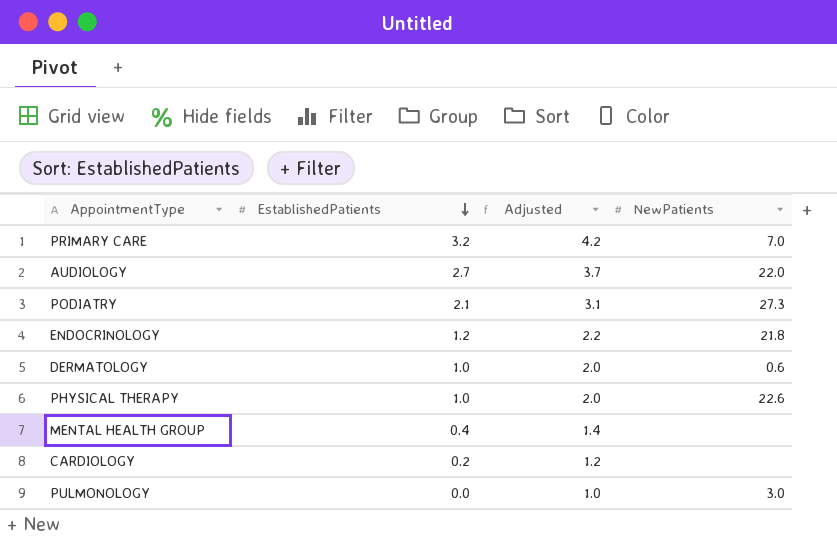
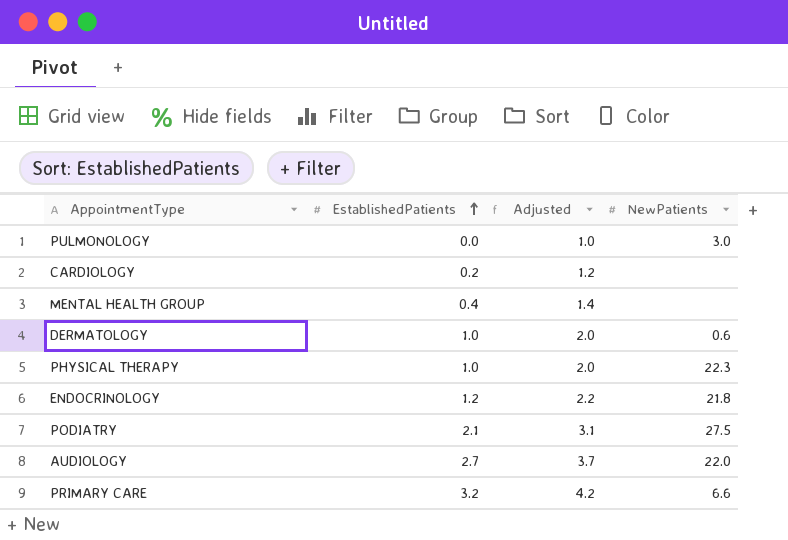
row order: EstablishedPatients descending -> EstablishedPatients ascending
PHYSICAL THERAPY | NewPatients: 22.6 -> 22.3
PODIATRY | NewPatients: 27.3 -> 27.5
PRIMARY CARE | NewPatients: 7.0 -> 6.6

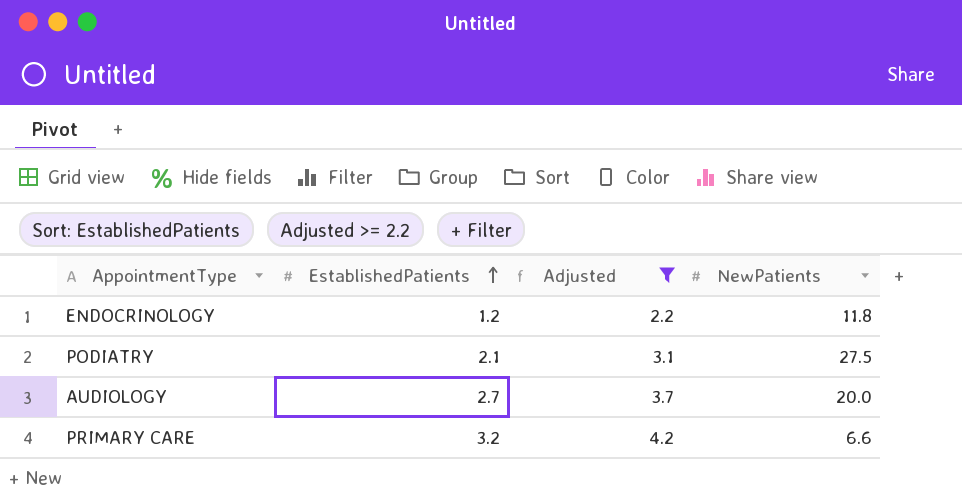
filter: none -> Adjusted >= 2.2
ENDOCRINOLOGY | NewPatients: 21.8 -> 11.8
AUDIOLOGY | NewPatients: 22.0 -> 20.0

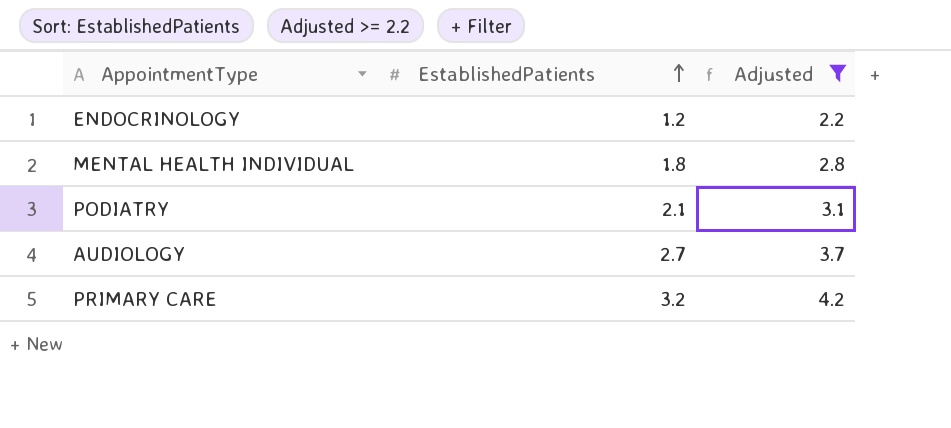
column NewPatients | position: 4 -> none
row MENTAL HEALTH INDIVIDUAL: none -> 1.8 | 2.8

